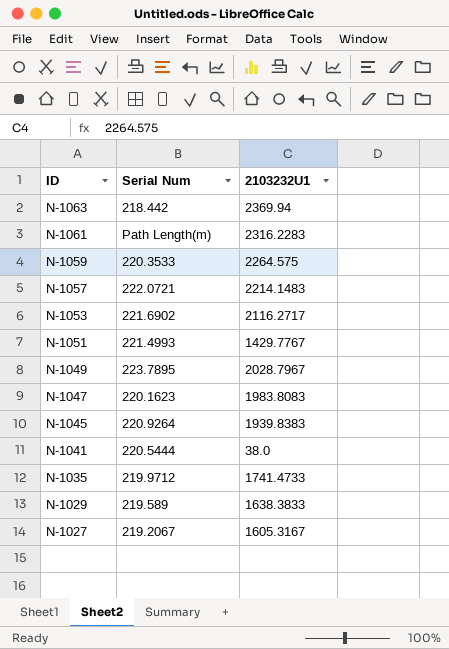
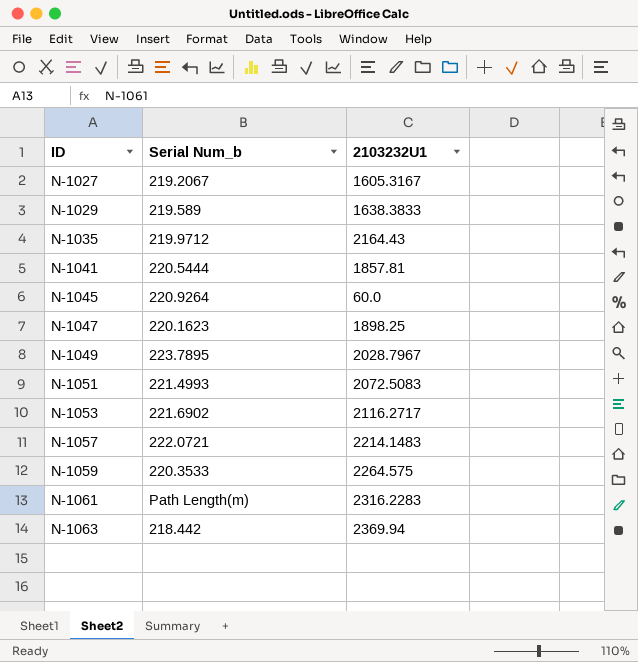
row order: ID descending -> ID ascending
column name: Serial Num -> Serial Num_b
N-1035 | 2103232U1: 1741.4733 -> 2164.43
N-1041 | 2103232U1: 38.0 -> 1857.81
N-1045 | 2103232U1: 1939.8383 -> 60.0
N-1047 | 2103232U1: 1983.8083 -> 1898.25
N-1051 | 2103232U1: 1429.7767 -> 2072.5083

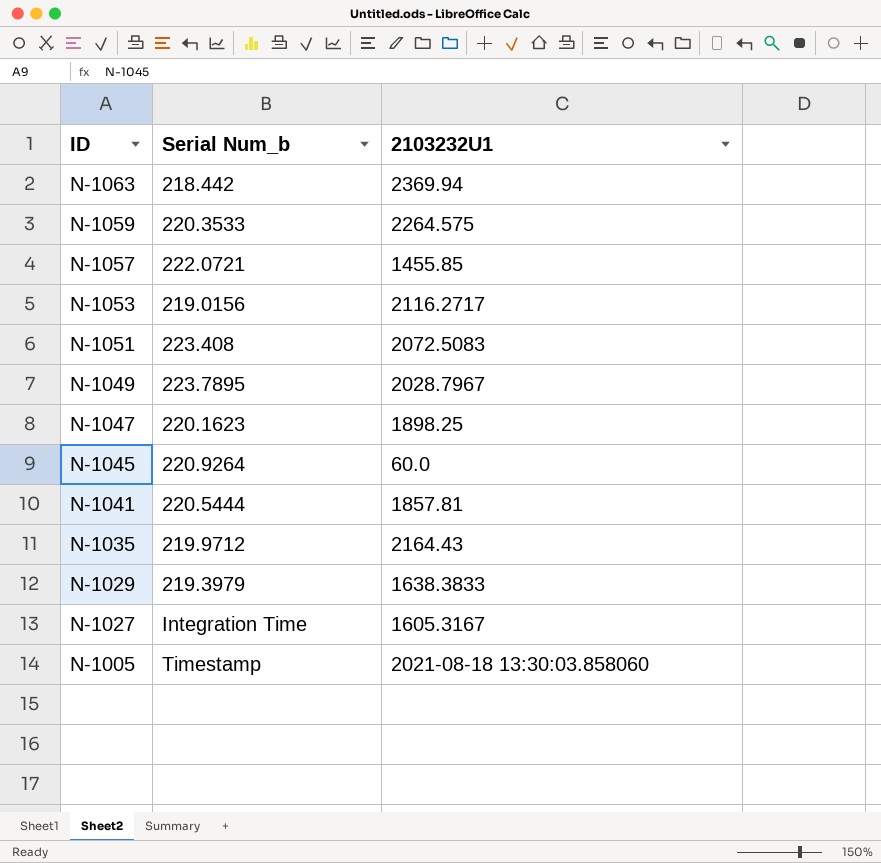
row order: ID ascending -> ID descending
row N-1061: Path Length(m) | 2316.2283 -> none
N-1057 | 2103232U1: 2214.1483 -> 1455.85
N-1053 | Serial Num_b: 221.6902 -> 219.0156
N-1051 | Serial Num_b: 221.4993 -> 223.408
N-1029 | Serial Num_b: 219.589 -> 219.3979
N-1027 | Serial Num_b: 219.2067 -> Integration Time
row N-1005: none -> Timestamp | 2021-08-18 13:30:03.858060

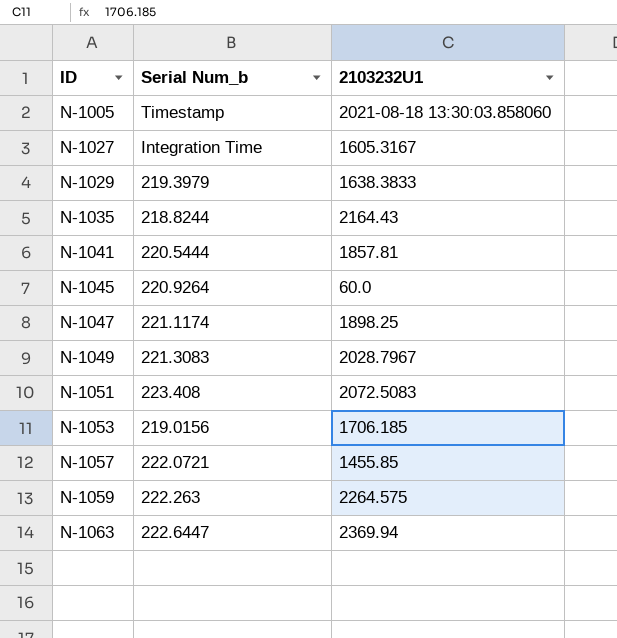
row order: ID descending -> ID ascending
N-1035 | Serial Num_b: 219.9712 -> 218.8244
N-1047 | Serial Num_b: 220.1623 -> 221.1174
N-1049 | Serial Num_b: 223.7895 -> 221.3083
N-1053 | 2103232U1: 2116.2717 -> 1706.185
N-1059 | Serial Num_b: 220.3533 -> 222.263
N-1063 | Serial Num_b: 218.442 -> 222.6447

